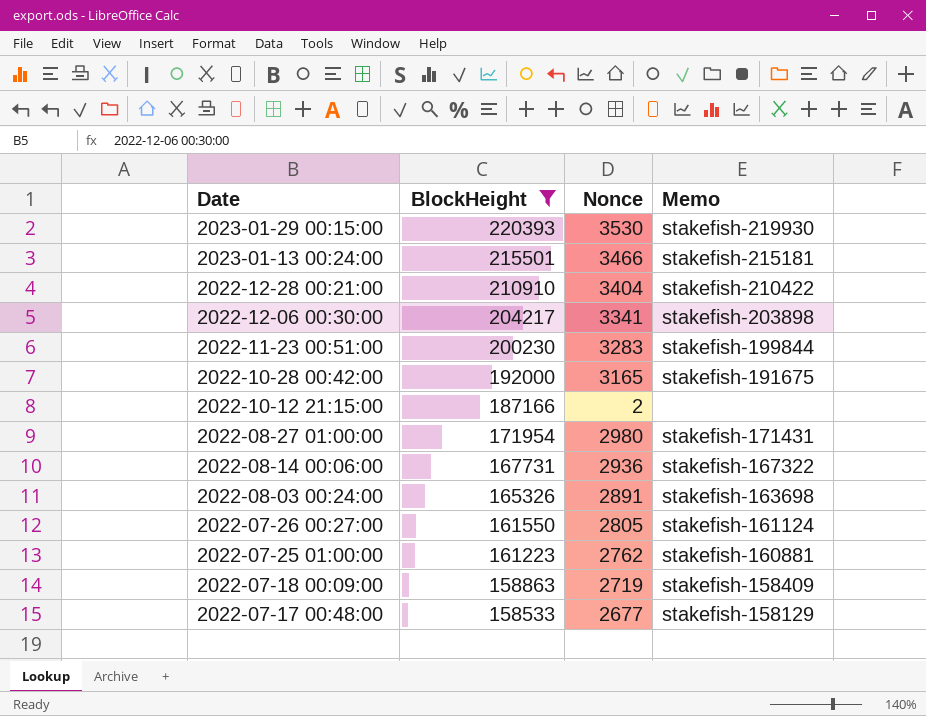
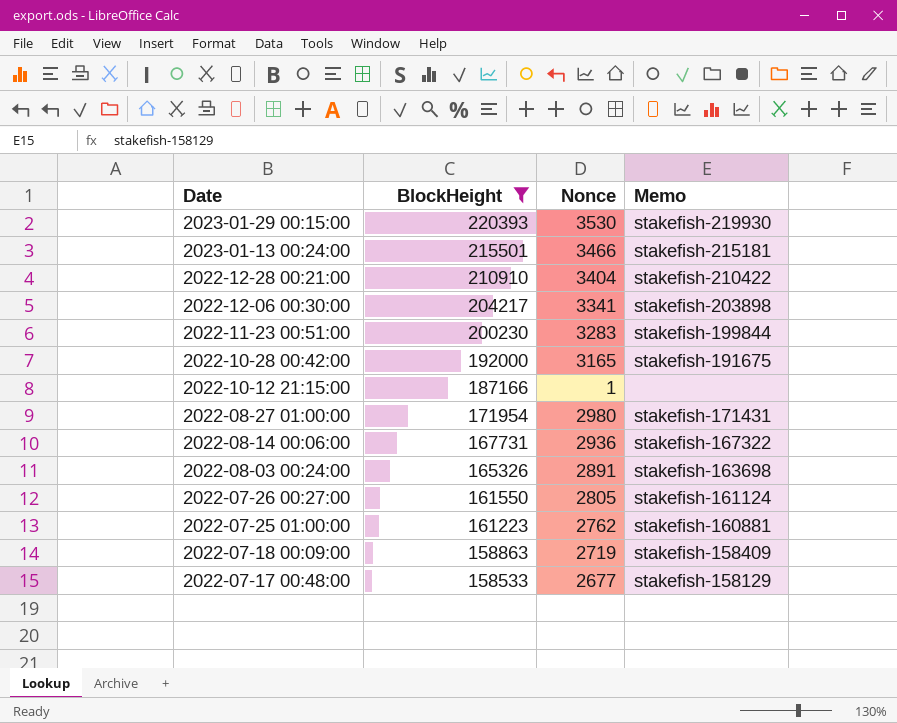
2022-10-12 21:15:00 | Nonce: 2 -> 1

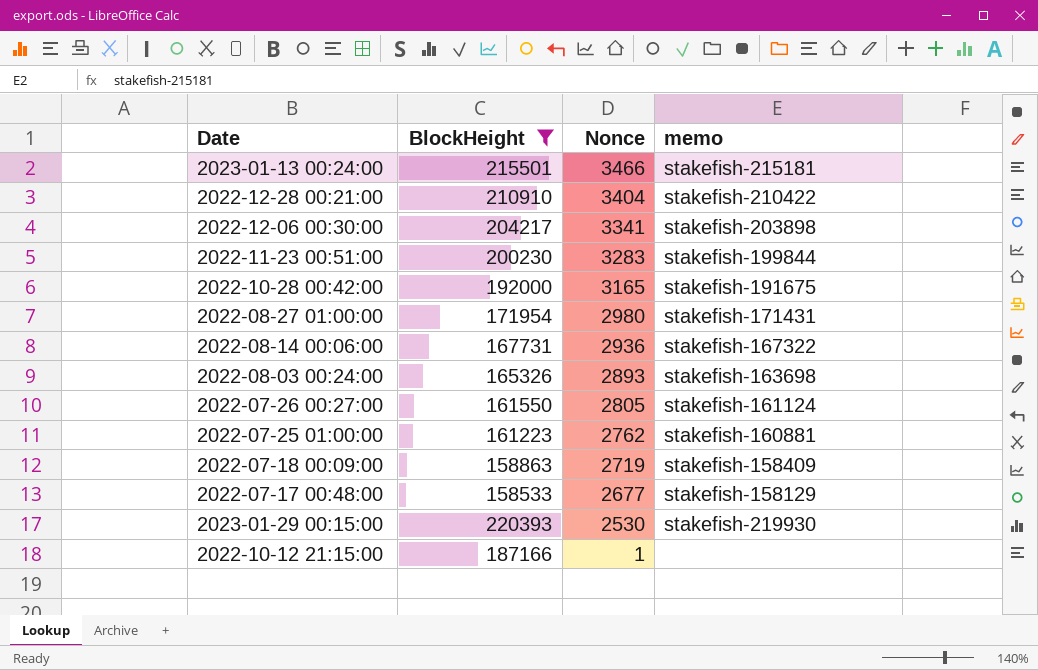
row order: Date descending -> Nonce descending
column name: Memo -> memo
2022-08-03 00:24:00 | Nonce: 2891 -> 2893
2023-01-29 00:15:00 | Nonce: 3530 -> 2530

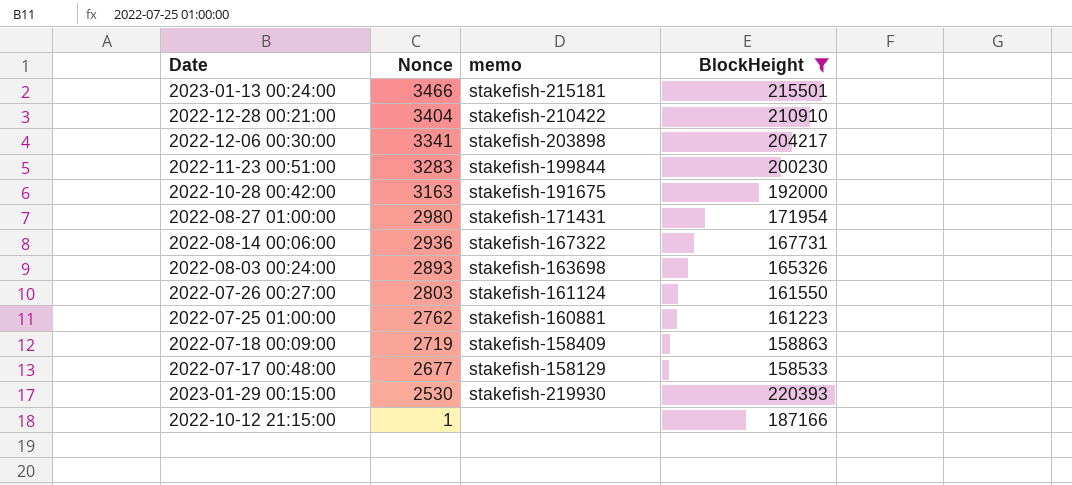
column BlockHeight | position: 2 -> 4
2022-10-28 00:42:00 | Nonce: 3165 -> 3163
2022-07-26 00:27:00 | Nonce: 2805 -> 2803

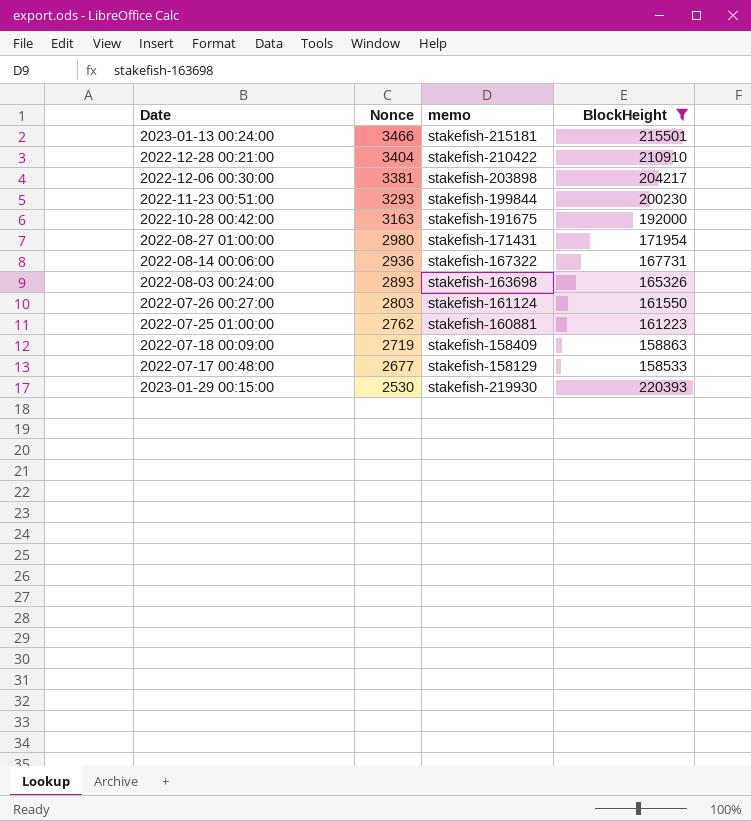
row 2022-10-12 21:15:00: 1 | none | 187166 -> none
2022-12-06 00:30:00 | Nonce: 3341 -> 3381
2022-11-23 00:51:00 | Nonce: 3283 -> 3293

